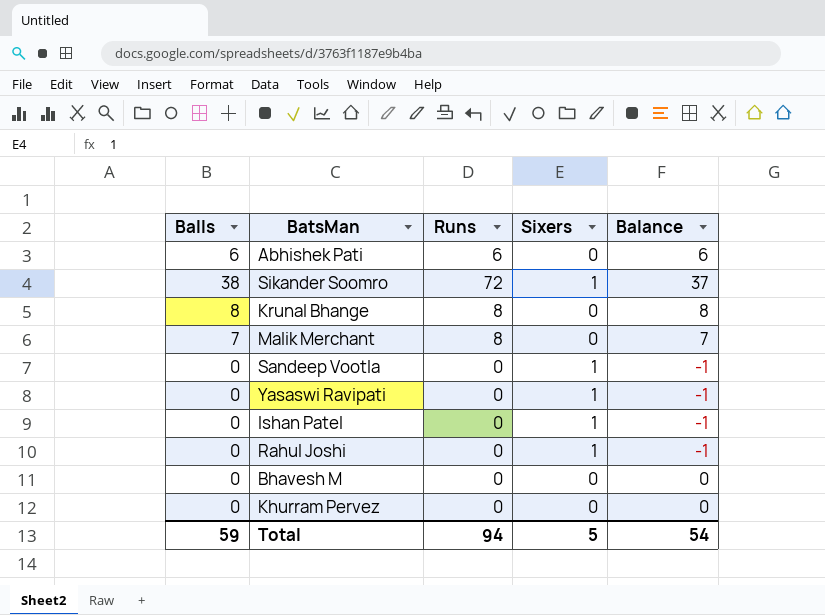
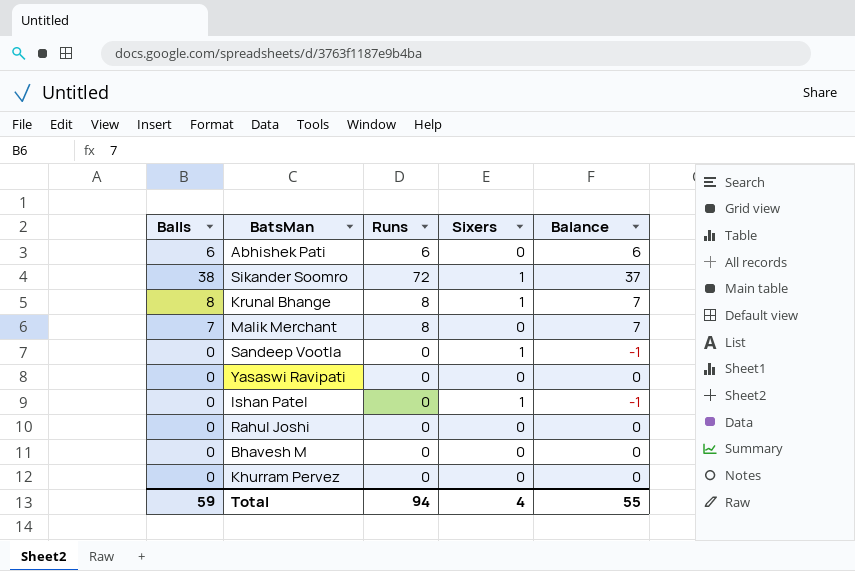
Krunal Bhange | Sixers: 0 -> 1
Krunal Bhange | Balance: 8 -> 7
Yasaswi Ravipati | Sixers: 1 -> 0
Yasaswi Ravipati | Balance: -1 -> 0
Rahul Joshi | Sixers: 1 -> 0
Rahul Joshi | Balance: -1 -> 0
Total | Sixers: 5 -> 4
Total | Balance: 54 -> 55

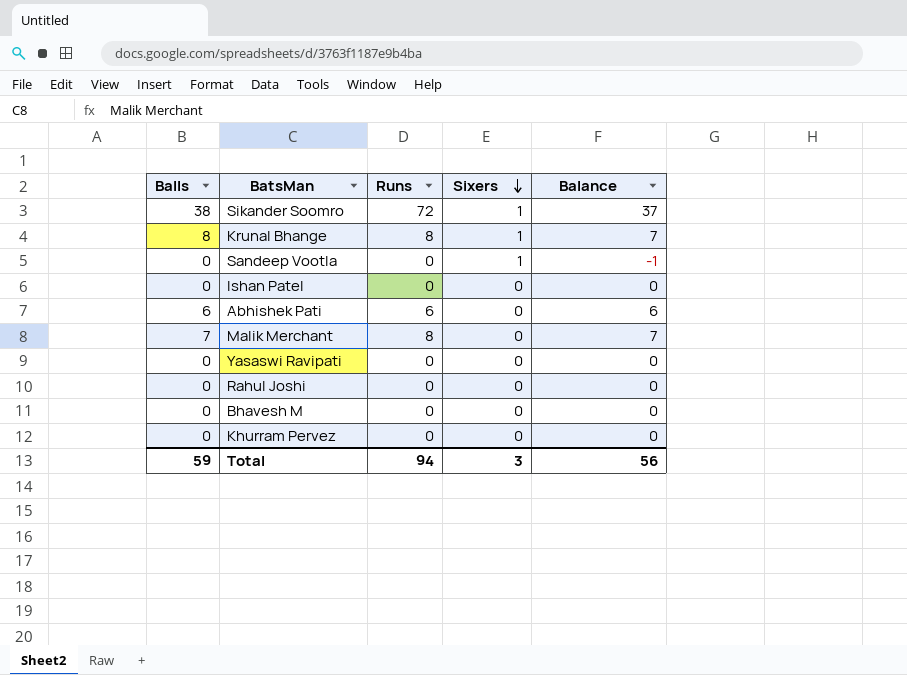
row order: none -> Sixers descending
Ishan Patel | Sixers: 1 -> 0
Ishan Patel | Balance: -1 -> 0
Total | Sixers: 4 -> 3
Total | Balance: 55 -> 56

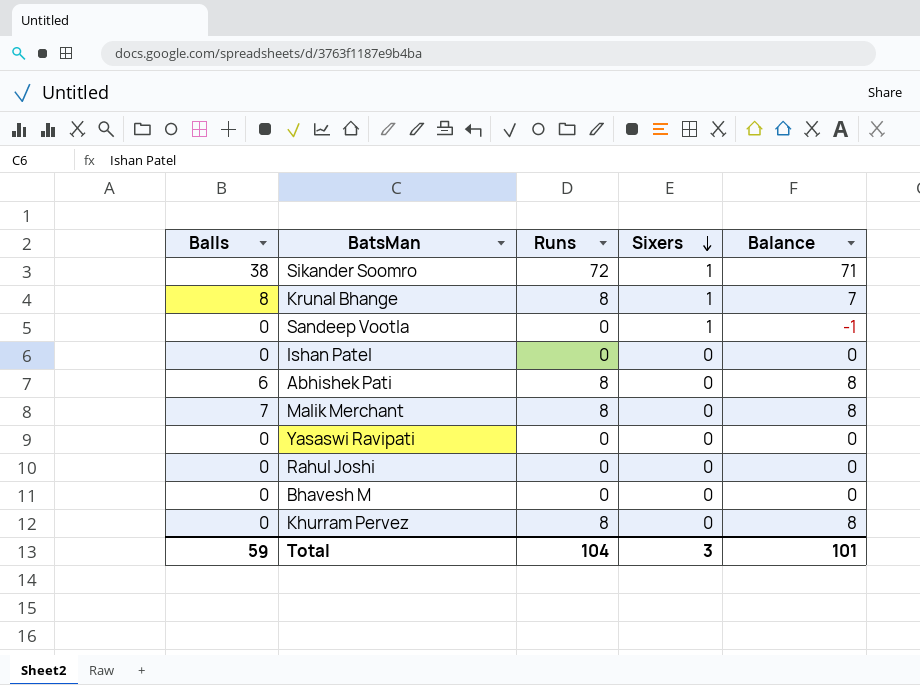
column Balance | formula: [Balls] - [Sixers] -> [Runs] - [Sixers]
Abhishek Pati | Runs: 6 -> 8
Khurram Pervez | Runs: 0 -> 8
Total | Runs: 94 -> 104
Total | Balance: 56 -> 101

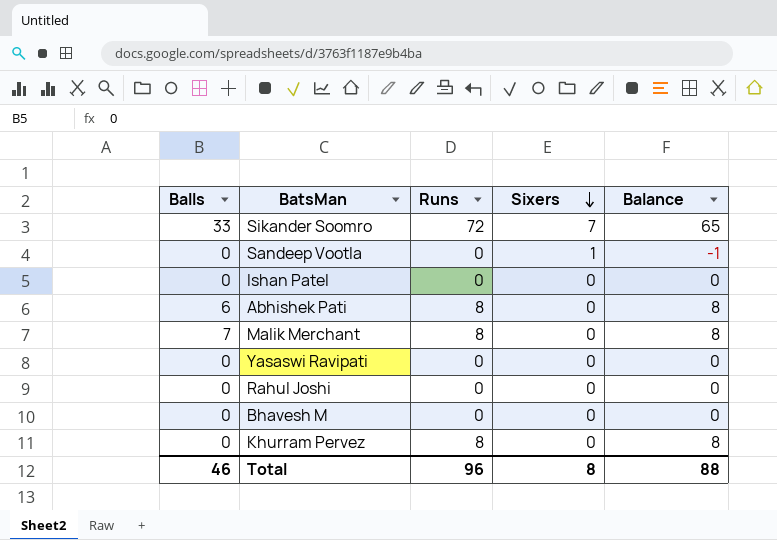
row Krunal Bhange: 8 | 8 | 1 | 7 -> none
Sikander Soomro | Balls: 38 -> 33
Sikander Soomro | Sixers: 1 -> 7
Sikander Soomro | Balance: 71 -> 65
Total | Balls: 59 -> 46
Total | Runs: 104 -> 96
Total | Sixers: 3 -> 8
Total | Balance: 101 -> 88

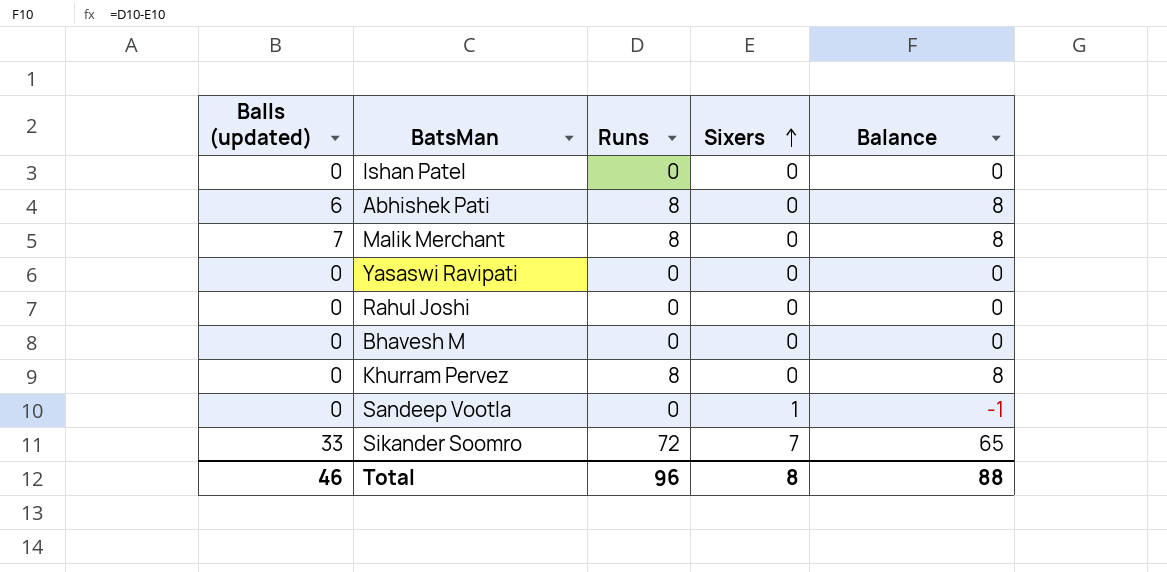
row order: Sixers descending -> Sixers ascending
column name: Balls -> Balls (updated)

